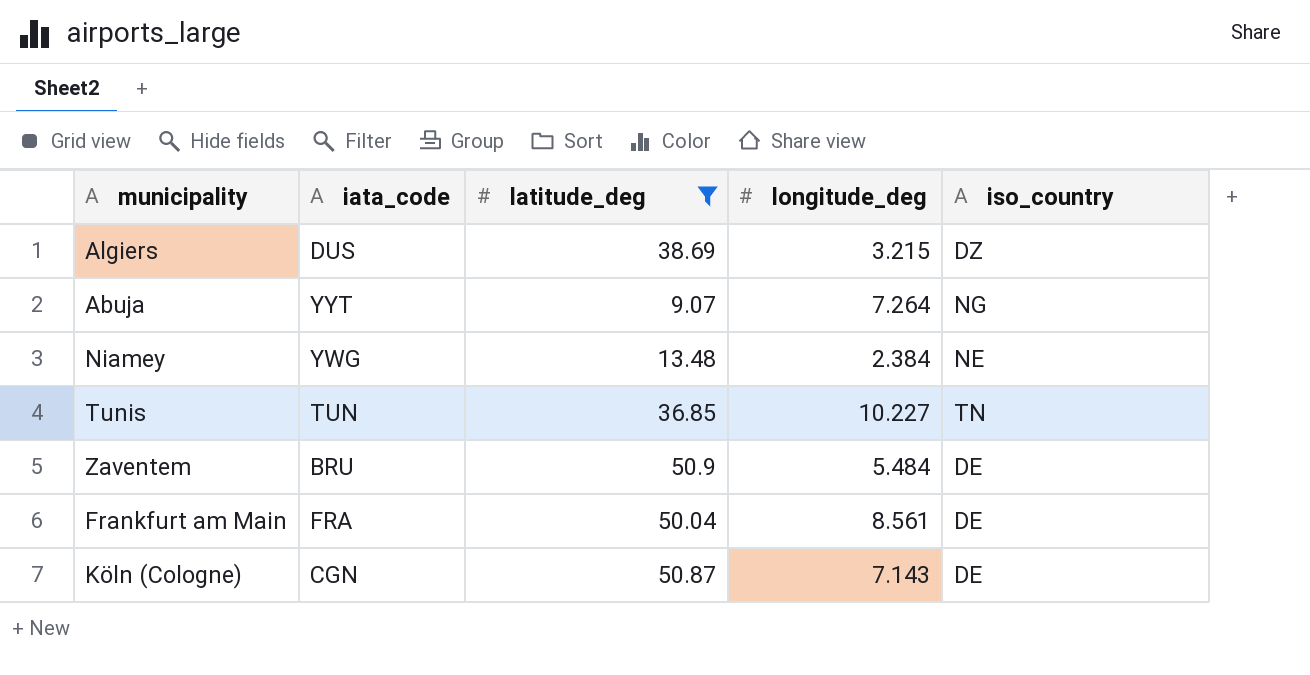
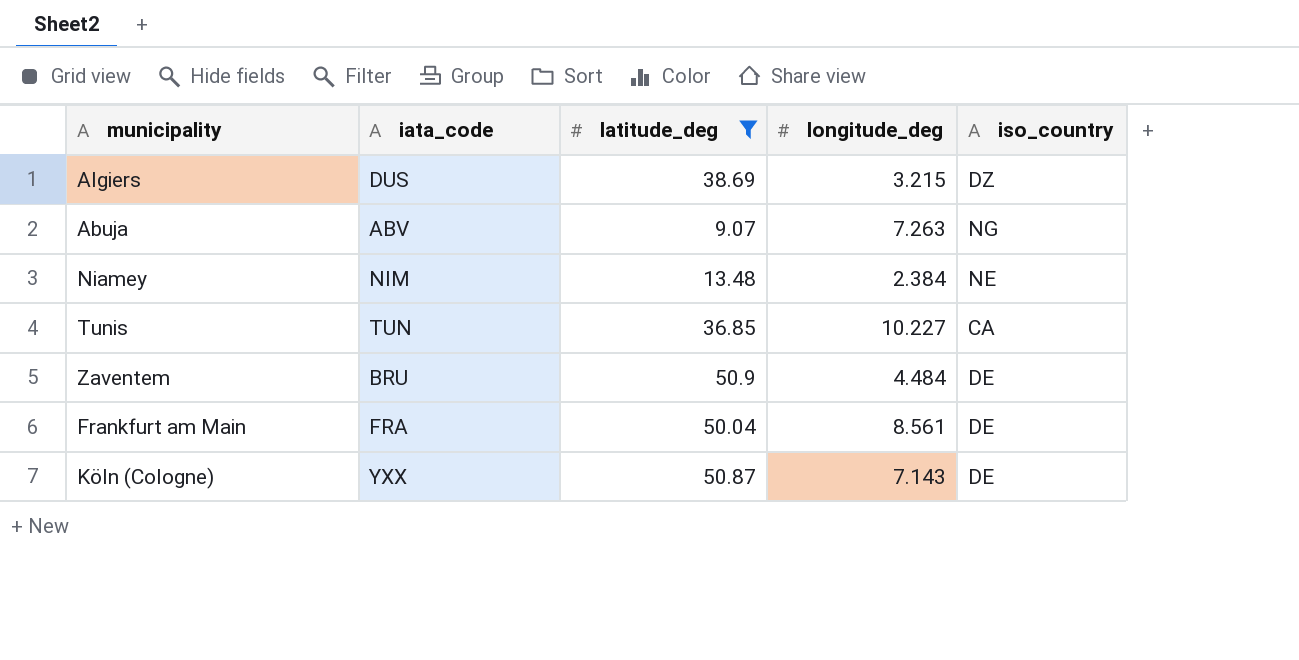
Abuja | iata_code: YYT -> ABV
Abuja | longitude_deg: 7.264 -> 7.263
Niamey | iata_code: YWG -> NIM
Tunis | iso_country: TN -> CA
Zaventem | longitude_deg: 5.484 -> 4.484
Köln (Cologne) | iata_code: CGN -> YXX

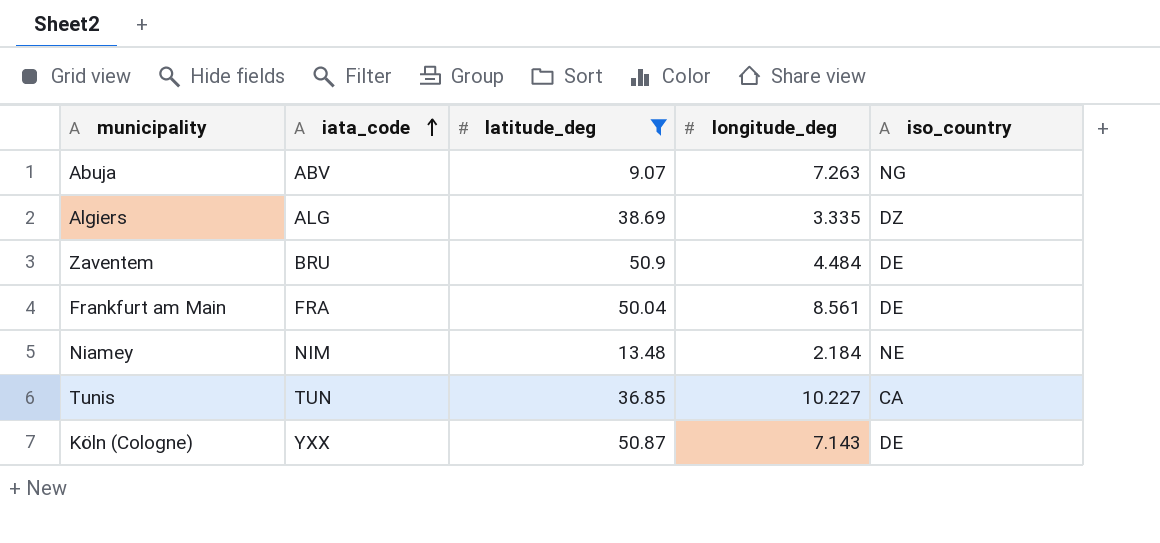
row order: none -> iata_code ascending
Algiers | iata_code: DUS -> ALG
Algiers | longitude_deg: 3.215 -> 3.335
Niamey | longitude_deg: 2.384 -> 2.184

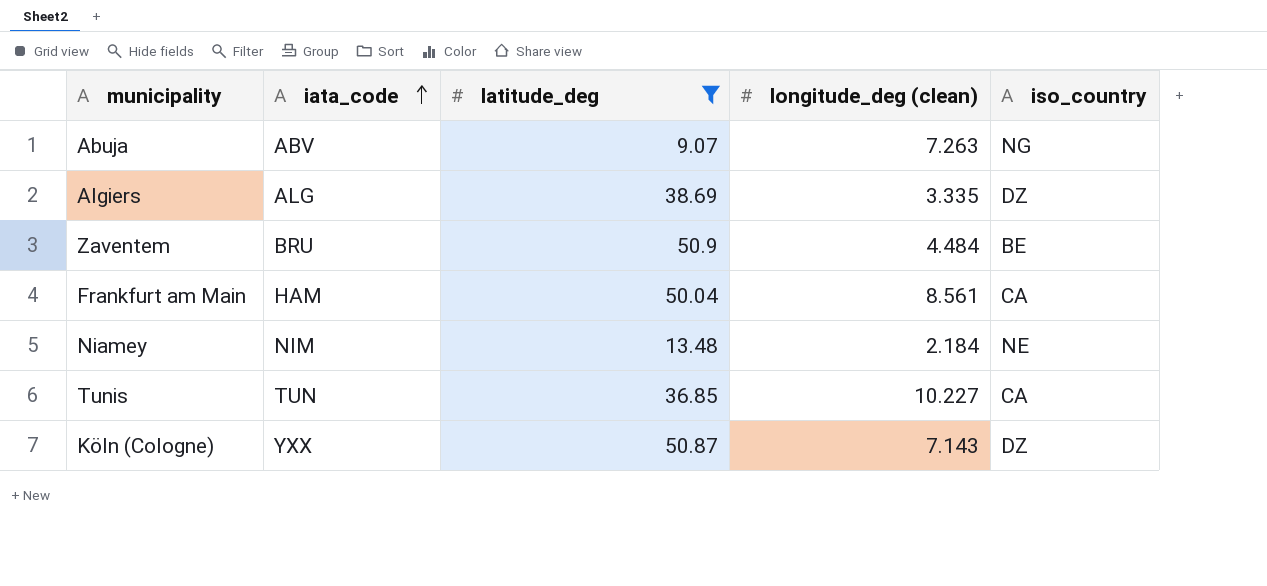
column name: longitude_deg -> longitude_deg (clean)
Zaventem | iso_country: DE -> BE
Frankfurt am Main | iata_code: FRA -> HAM
Frankfurt am Main | iso_country: DE -> CA
Köln (Cologne) | iso_country: DE -> DZ

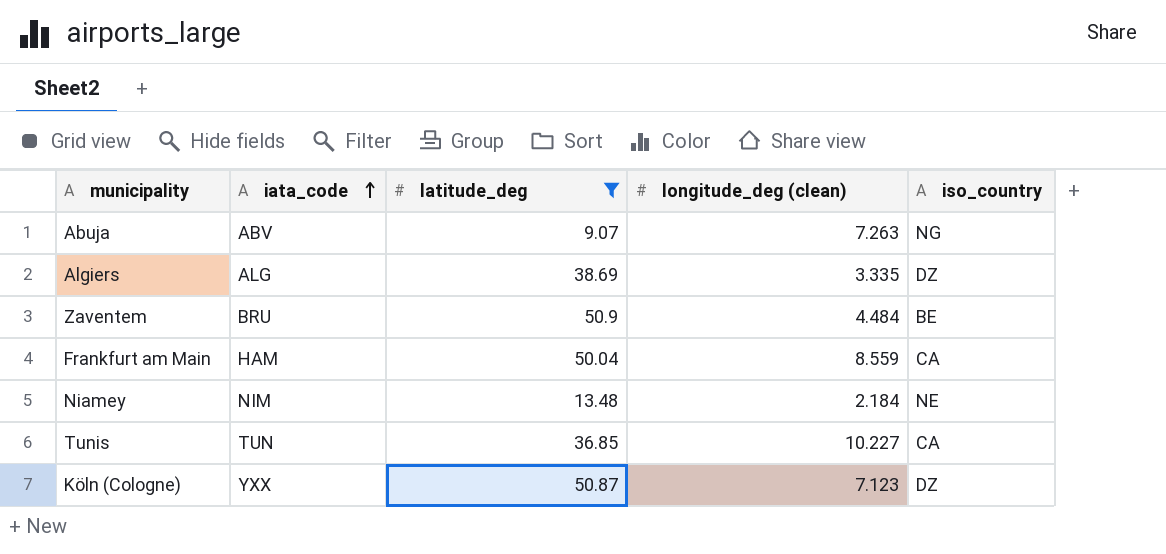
Frankfurt am Main | longitude_deg (clean): 8.561 -> 8.559
Köln (Cologne) | longitude_deg (clean): 7.143 -> 7.123

